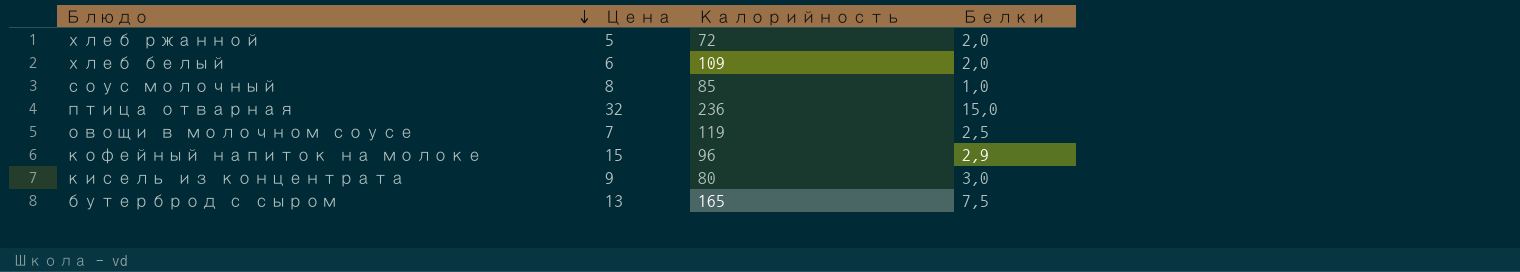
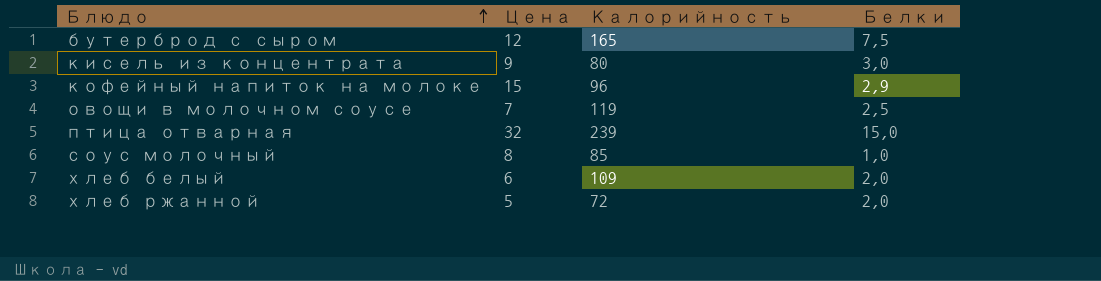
row order: Блюдо descending -> Блюдо ascending
бутерброд с сыром | Цена: 13 -> 12
птица отварная | Калорийность: 236 -> 239

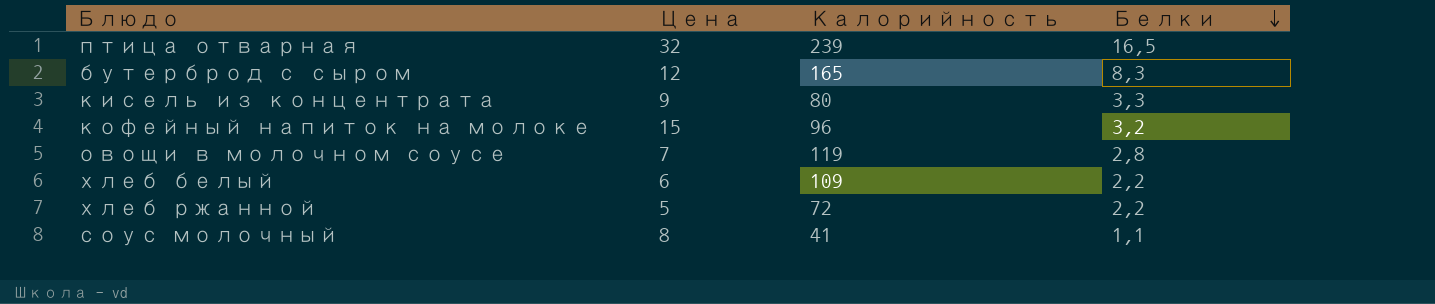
row order: Блюдо ascending -> Белки descending
птица отварная | Белки: 15,0 -> 16,5
бутерброд с сыром | Белки: 7,5 -> 8,3
кисель из концентрата | Белки: 3,0 -> 3,3
кофейный напиток на молоке | Белки: 2,9 -> 3,2
овощи в молочном соусе | Белки: 2,5 -> 2,8
хлеб белый | Белки: 2,0 -> 2,2
хлеб ржанной | Белки: 2,0 -> 2,2
соус молочный | Калорийность: 85 -> 41
соус молочный | Белки: 1,0 -> 1,1

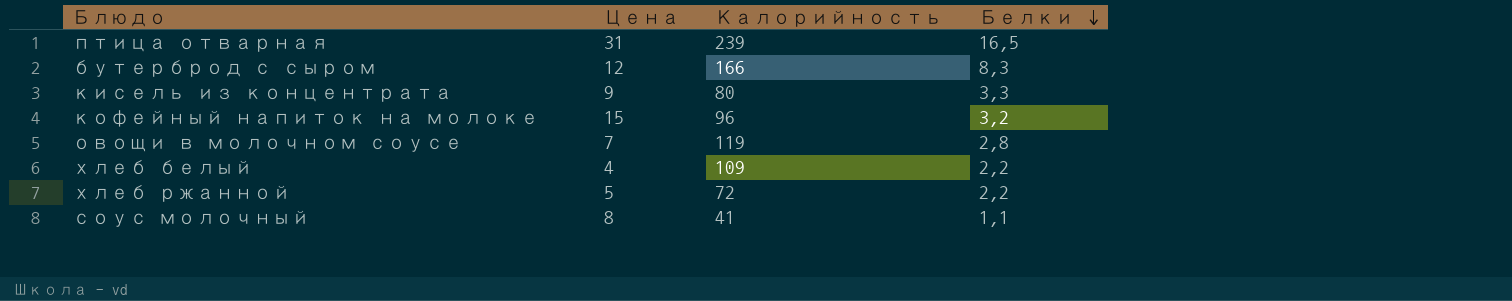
птица отварная | Цена: 32 -> 31
бутерброд с сыром | Калорийность: 165 -> 166
хлеб белый | Цена: 6 -> 4

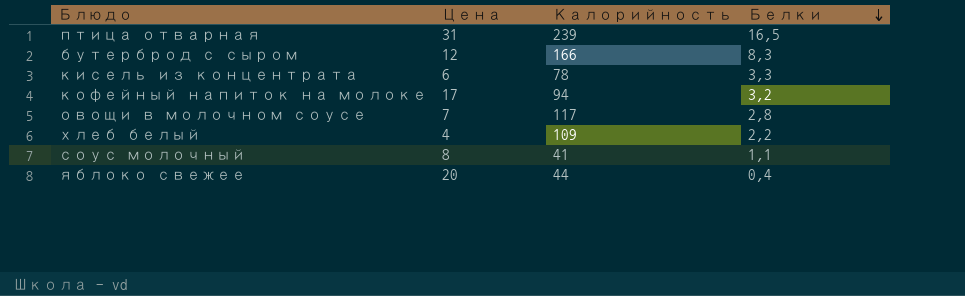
row хлеб ржанной: 5 | 72 | 2,2 -> none
кисель из концентрата | Цена: 9 -> 6
кисель из концентрата | Калорийность: 80 -> 78
кофейный напиток на молоке | Цена: 15 -> 17
кофейный напиток на молоке | Калорийность: 96 -> 94
овощи в молочном соусе | Калорийность: 119 -> 117
row яблоко свежее: none -> 20 | 44 | 0,4

